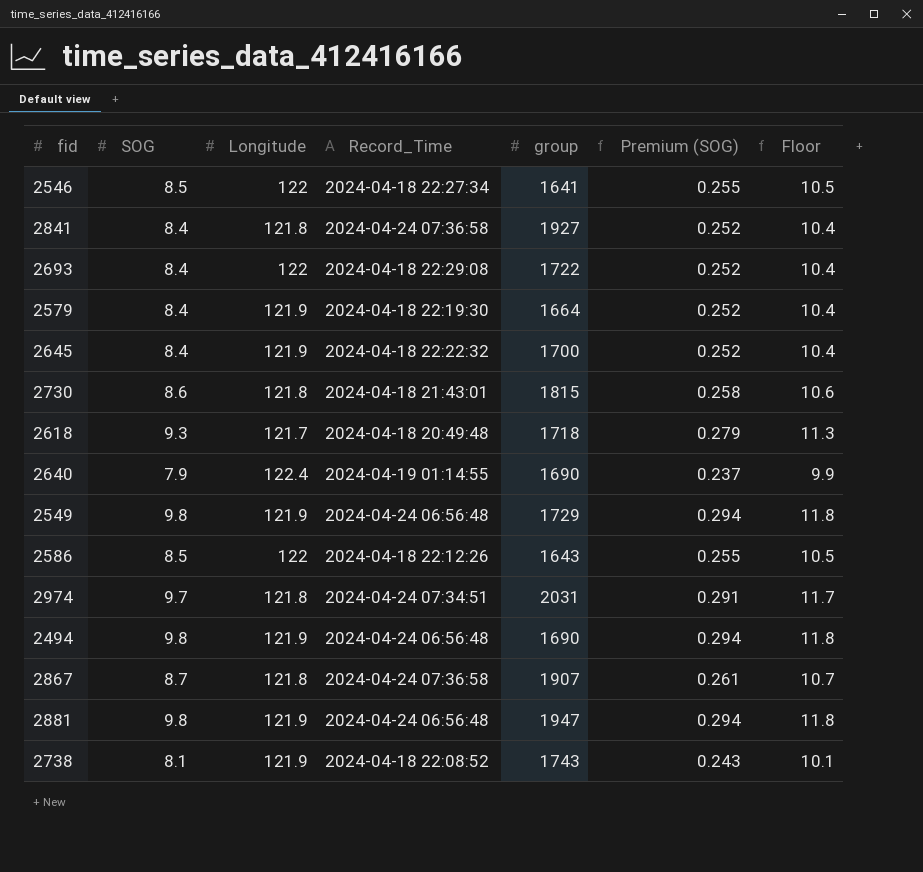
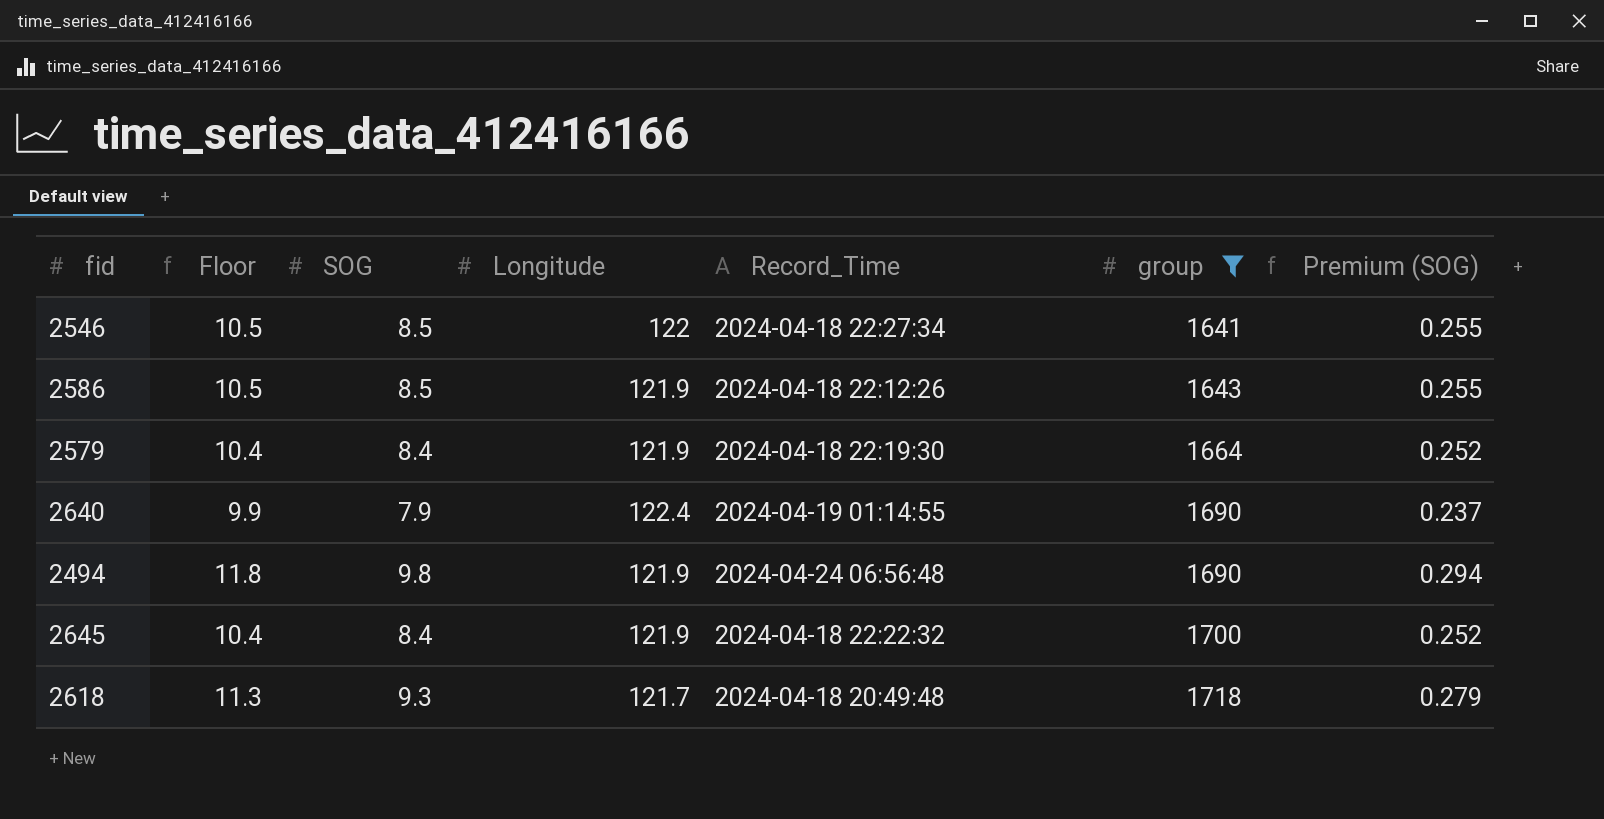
filter: none -> group <= 1718
row order: none -> group ascending
column Floor | position: 7 -> 2
2586 | Longitude: 122 -> 121.9

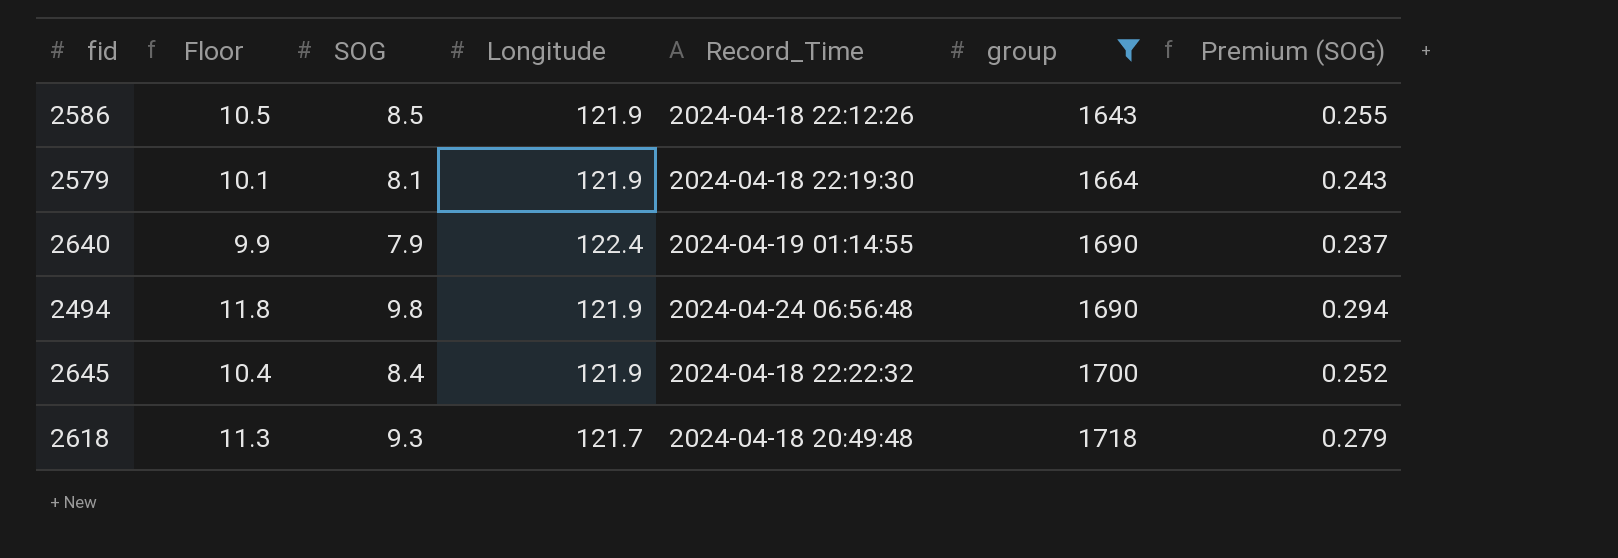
row 2546: 10.5 | 8.5 | 122 | 2024-04-18 22:27:34 | 1641 | 0.255 -> none
2579 | Floor: 10.4 -> 10.1
2579 | SOG: 8.4 -> 8.1
2579 | Premium (SOG): 0.252 -> 0.243

